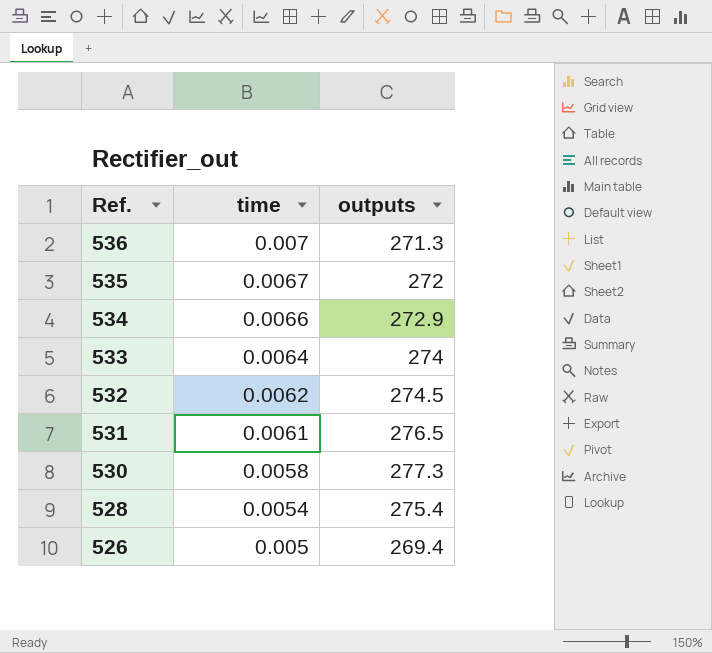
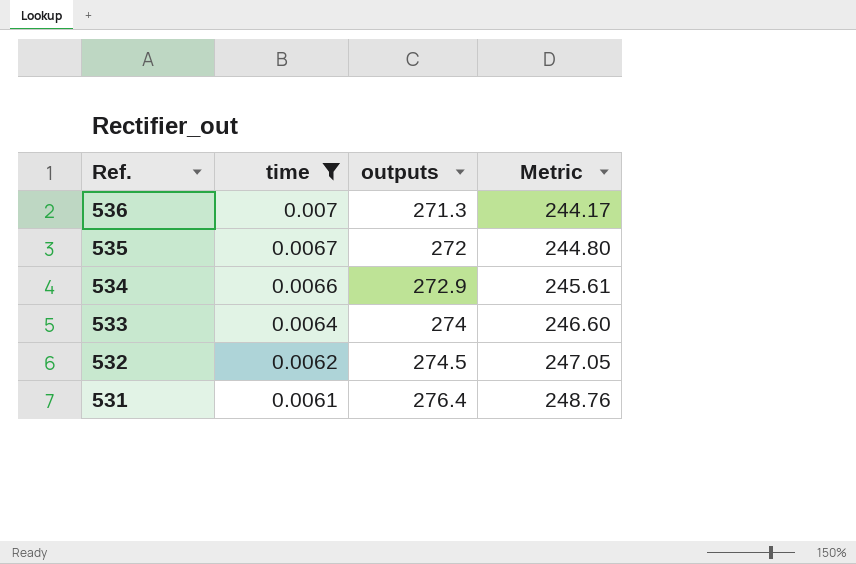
filter: none -> time >= 0.0061
column Metric | formula: none -> [outputs] * 0.9
531 | outputs: 276.5 -> 276.4

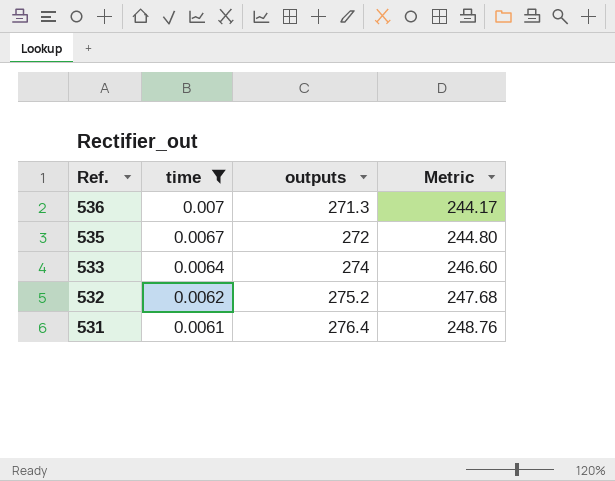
row 534: 0.0066 | 272.9 | 245.61 -> none
532 | outputs: 274.5 -> 275.2
532 | Metric: 247.05 -> 247.68

